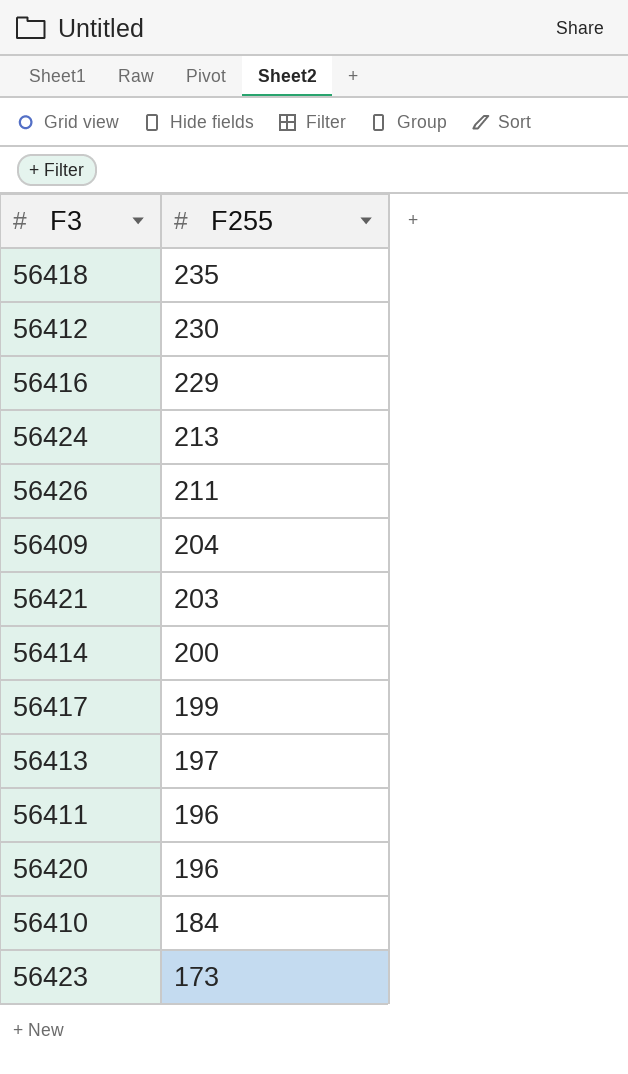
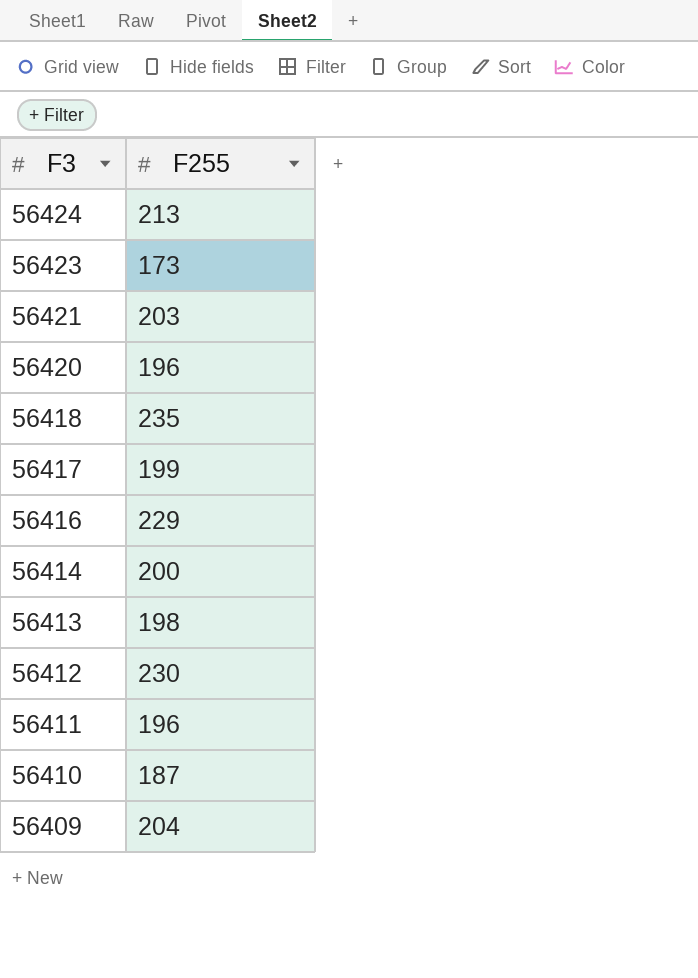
row order: F255 descending -> F3 descending
row 56426: 211 -> none
56413 | F255: 197 -> 198
56410 | F255: 184 -> 187

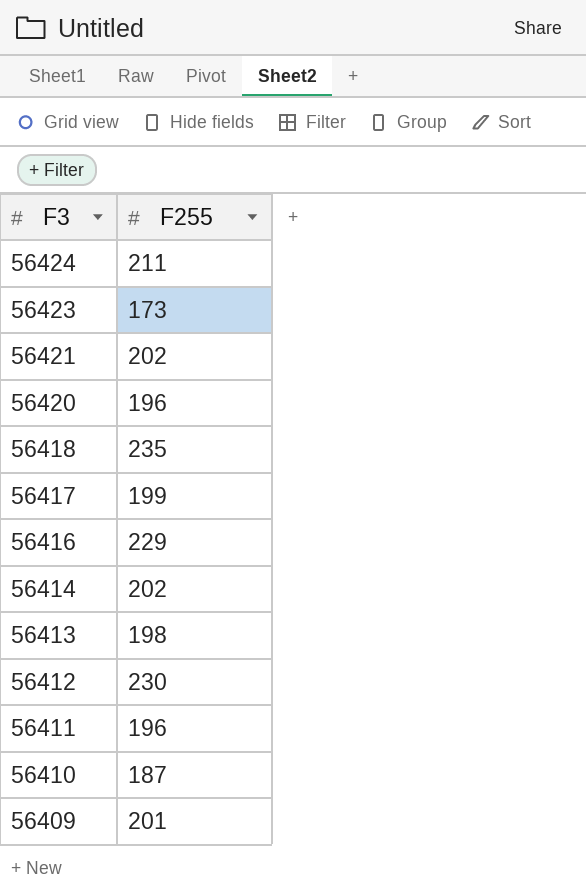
56424 | F255: 213 -> 211
56421 | F255: 203 -> 202
56414 | F255: 200 -> 202
56409 | F255: 204 -> 201

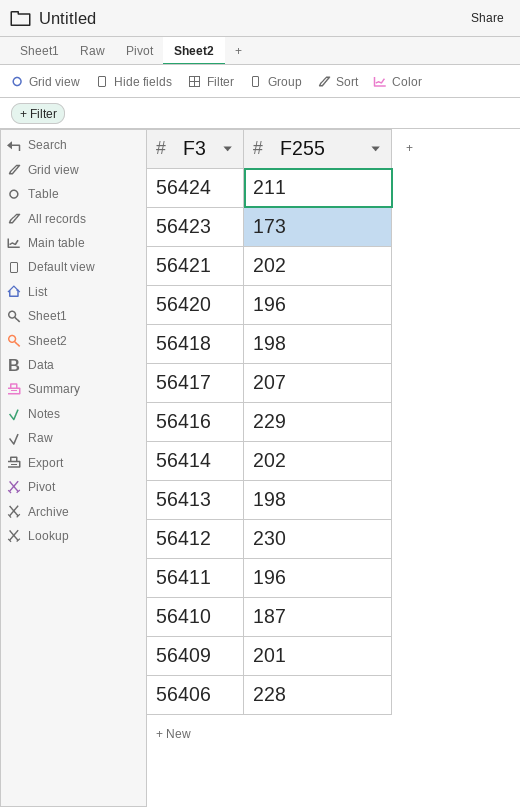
56418 | F255: 235 -> 198
56417 | F255: 199 -> 207
row 56406: none -> 228

